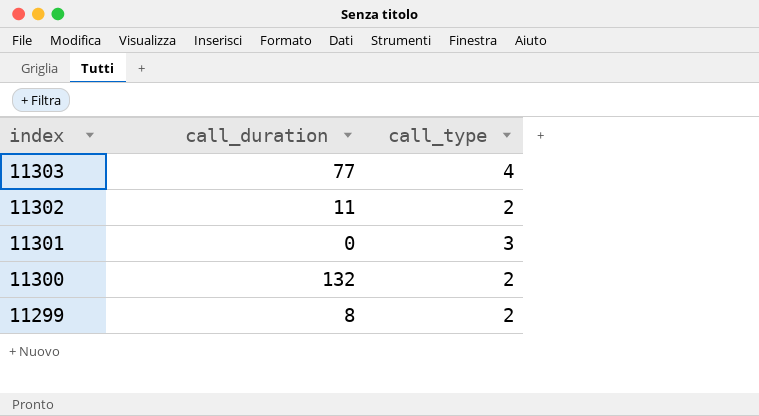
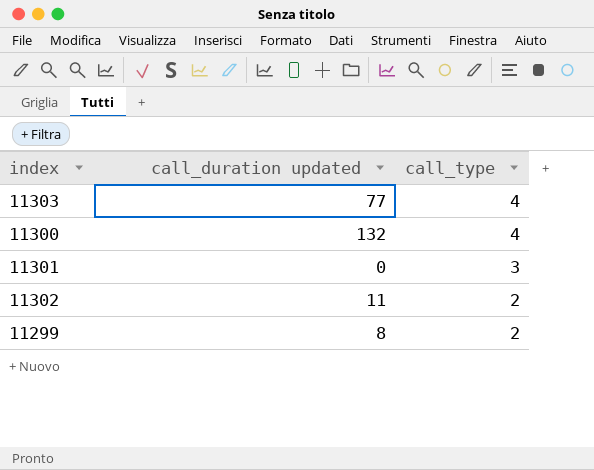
row order: index descending -> call_type descending
column name: call_duration -> call_duration updated
11300 | call_type: 2 -> 4

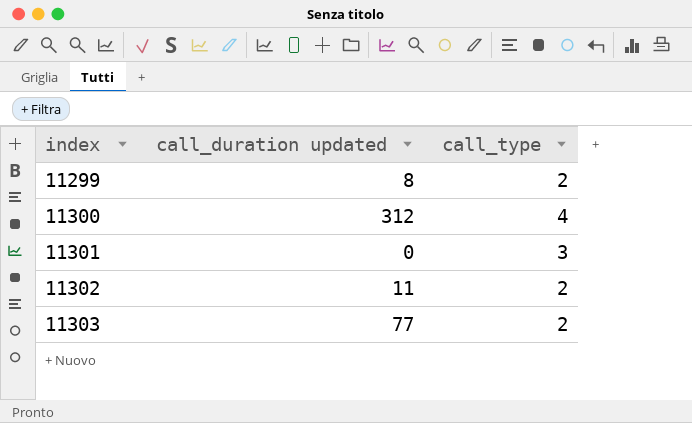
row order: call_type descending -> index ascending
11300 | call_duration updated: 132 -> 312
11303 | call_type: 4 -> 2

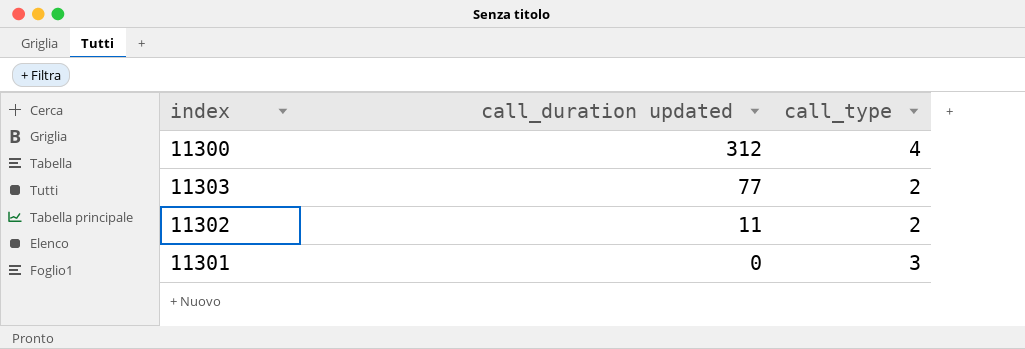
row order: index ascending -> call_duration updated descending
row 11299: 8 | 2 -> none

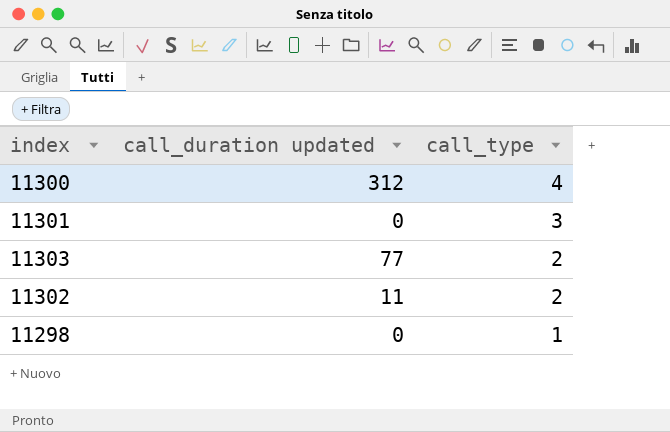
row order: call_duration updated descending -> call_type descending
row 11298: none -> 0 | 1

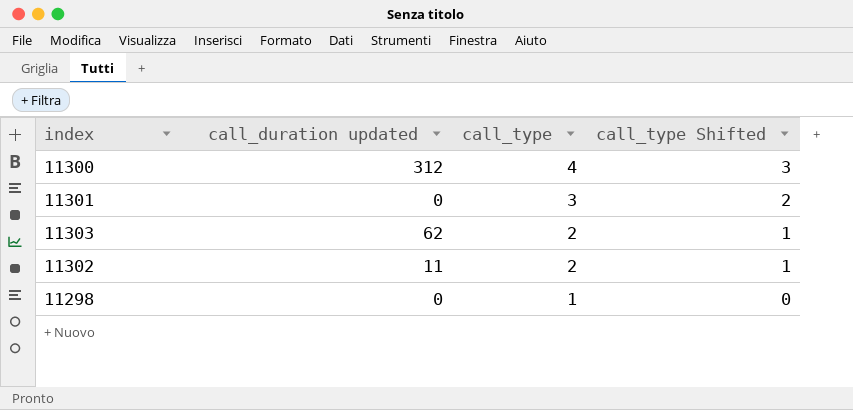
column call_type Shifted | formula: none -> [call_type] - 1
11303 | call_duration updated: 77 -> 62

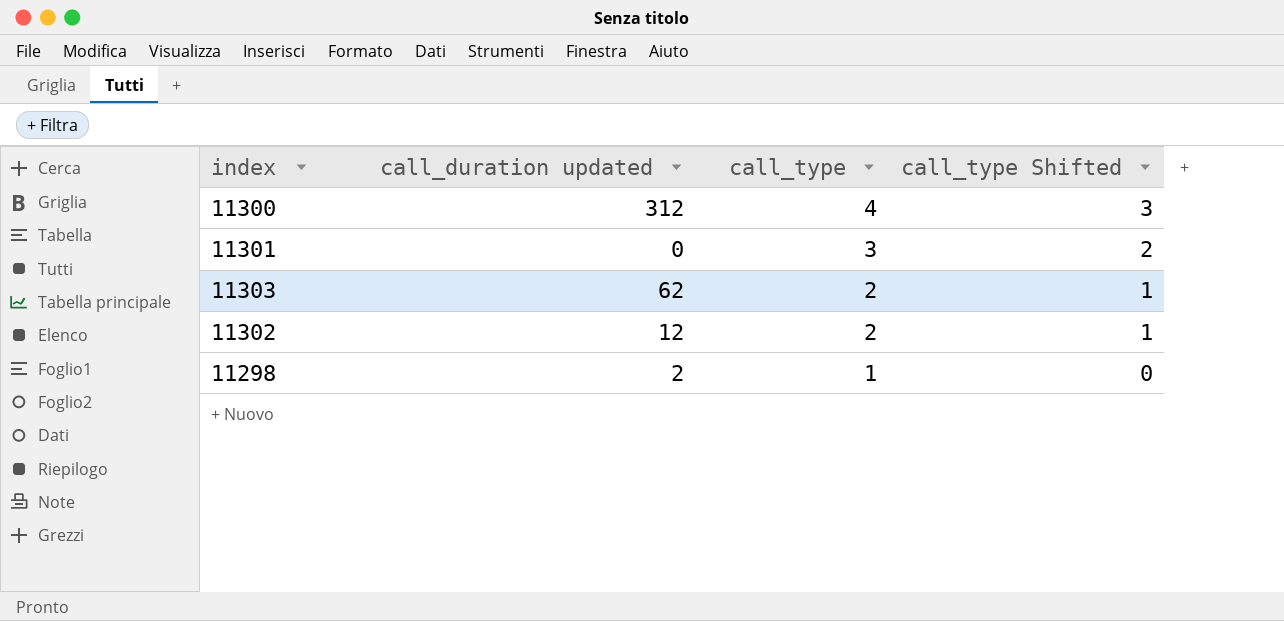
11302 | call_duration updated: 11 -> 12
11298 | call_duration updated: 0 -> 2

